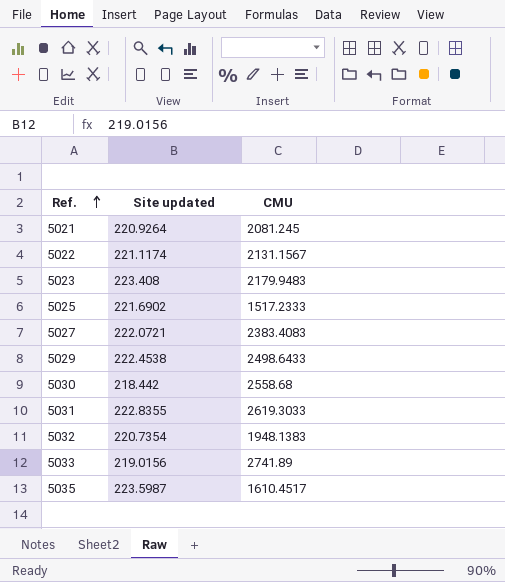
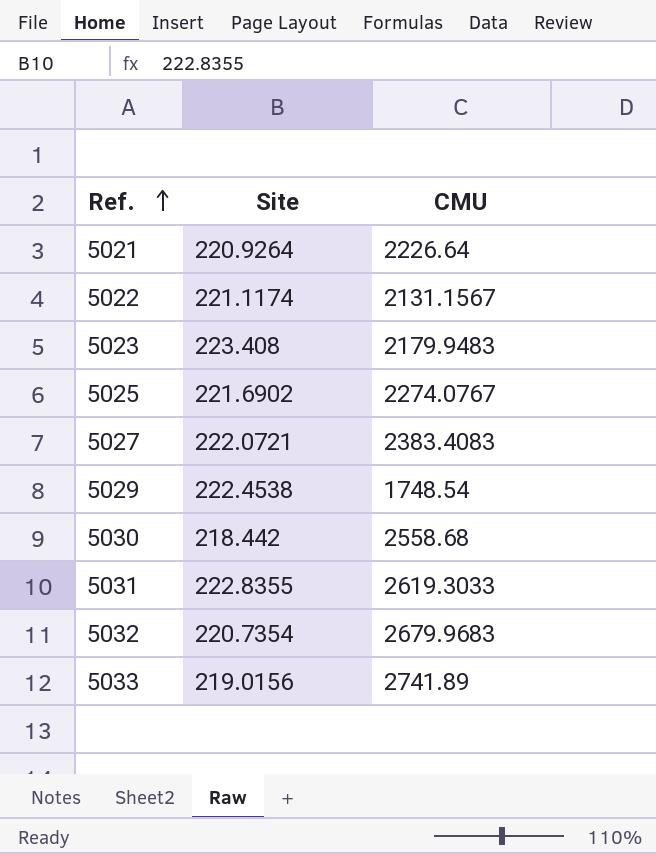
column name: Site updated -> Site
row 5035: 223.5987 | 1610.4517 -> none
5021 | CMU: 2081.245 -> 2226.64
5025 | CMU: 1517.2333 -> 2274.0767
5029 | CMU: 2498.6433 -> 1748.54
5032 | CMU: 1948.1383 -> 2679.9683

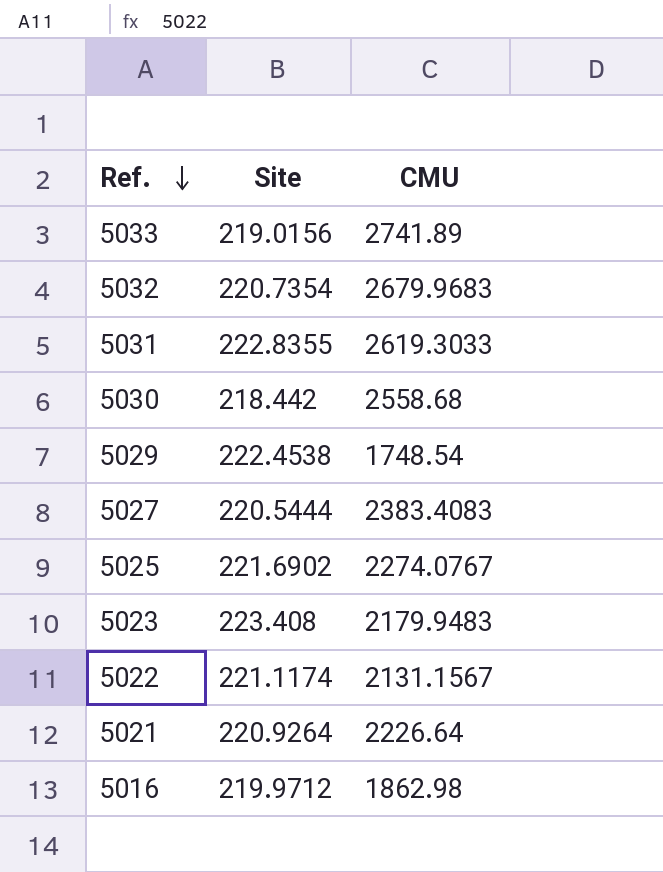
row order: Ref. ascending -> Ref. descending
5027 | Site: 222.0721 -> 220.5444
row 5016: none -> 219.9712 | 1862.98

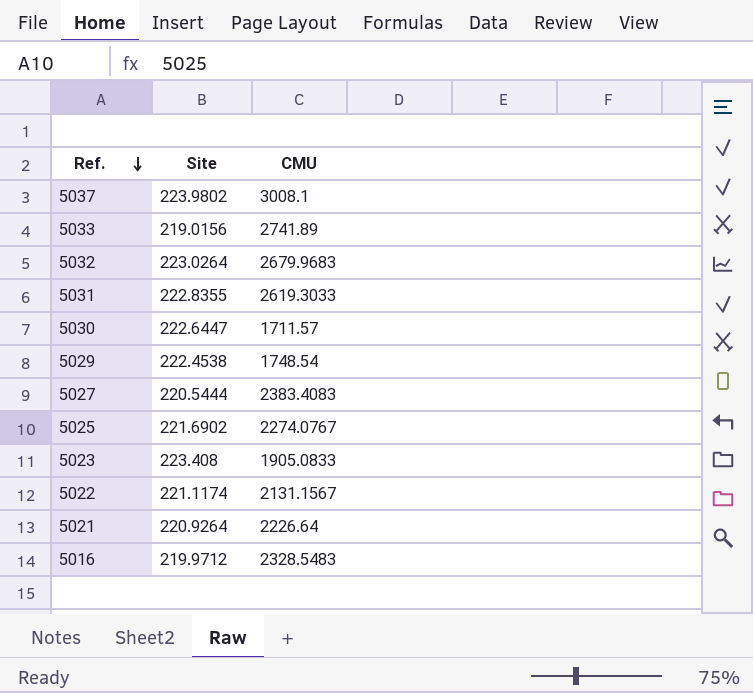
row 5037: none -> 223.9802 | 3008.1
5032 | Site: 220.7354 -> 223.0264
5030 | Site: 218.442 -> 222.6447
5030 | CMU: 2558.68 -> 1711.57
5023 | CMU: 2179.9483 -> 1905.0833
5016 | CMU: 1862.98 -> 2328.5483

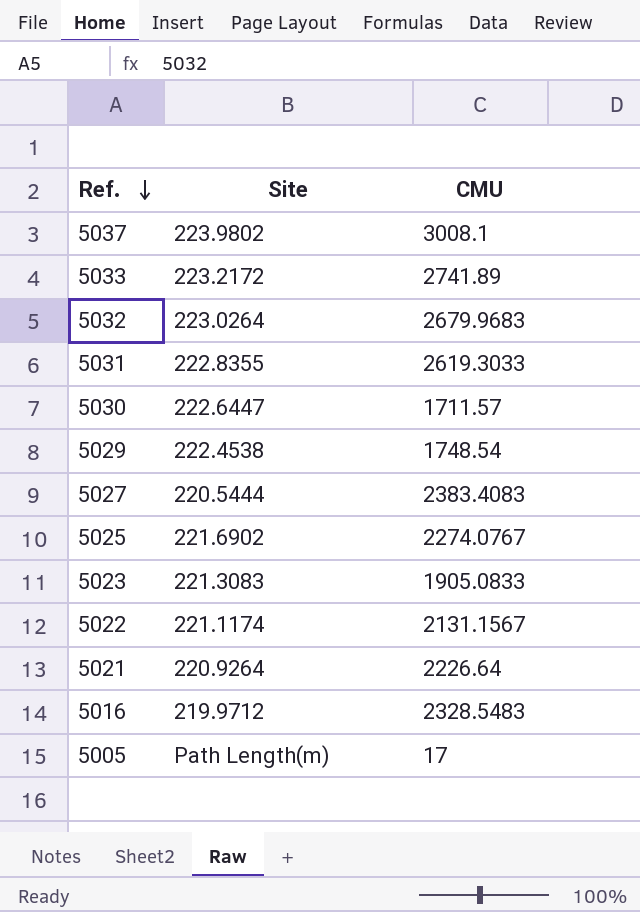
5033 | Site: 219.0156 -> 223.2172
5023 | Site: 223.408 -> 221.3083
row 5005: none -> Path Length(m) | 17

